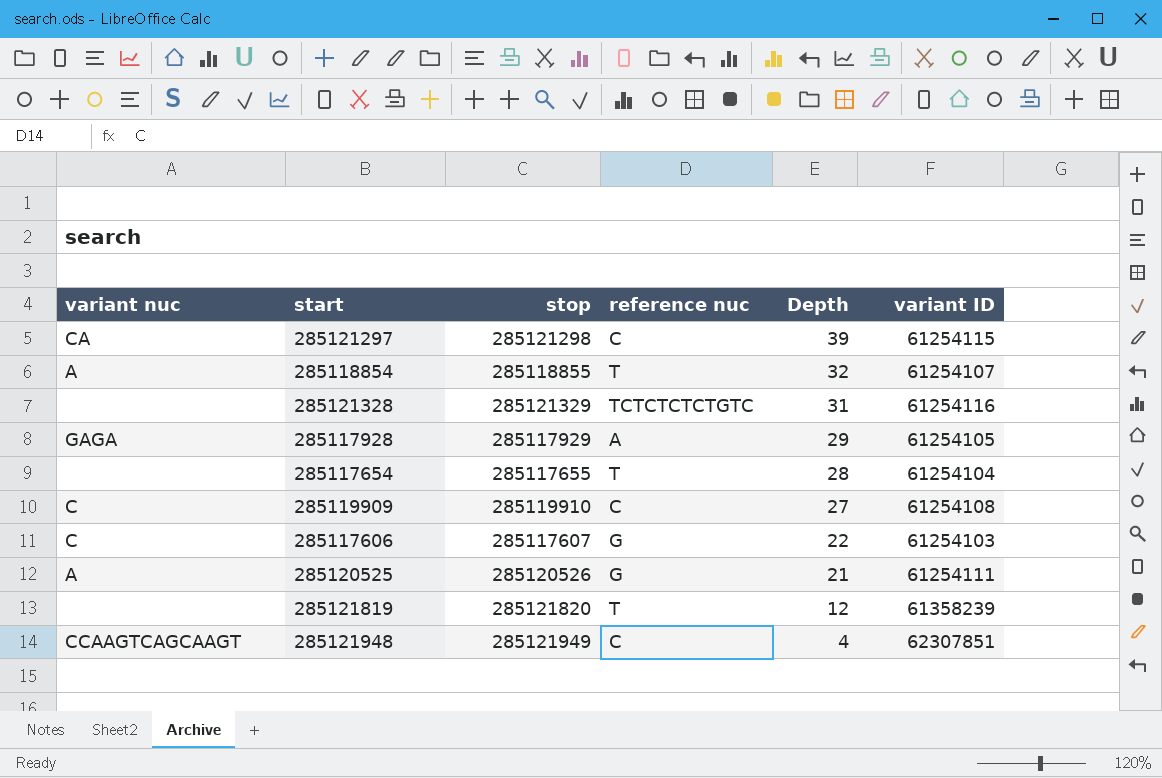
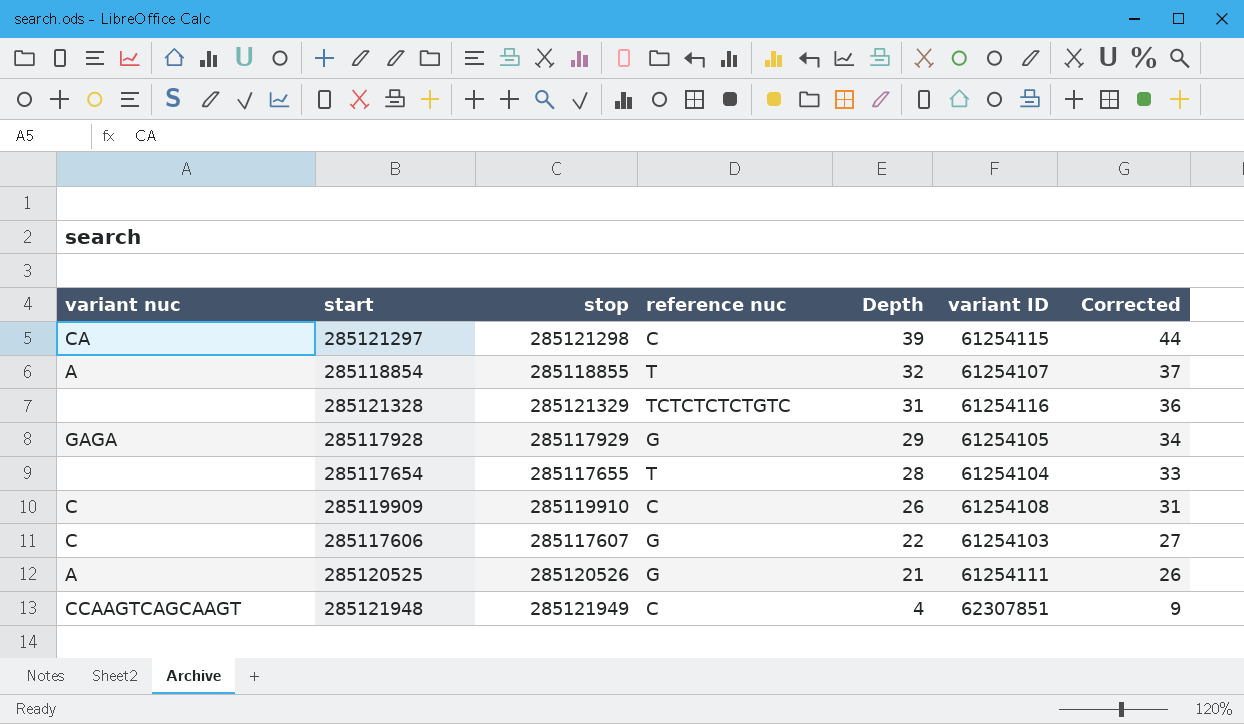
column Corrected | formula: none -> [Depth] + 5
row 285121819: none | 285121820 | T | 12 | 61358239 -> none
285117928 | reference nuc: A -> G
285119909 | Depth: 27 -> 26

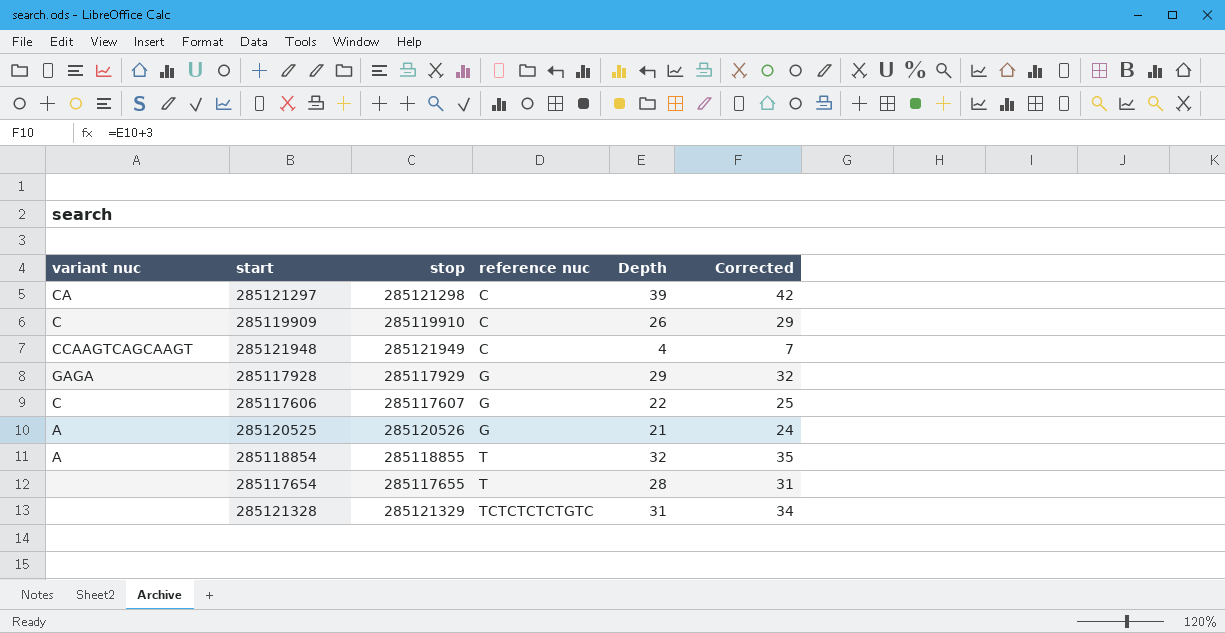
row order: Depth descending -> reference nuc ascending
column variant ID | position: 6 -> none
column Corrected | formula: [Depth] + 5 -> [Depth] + 3

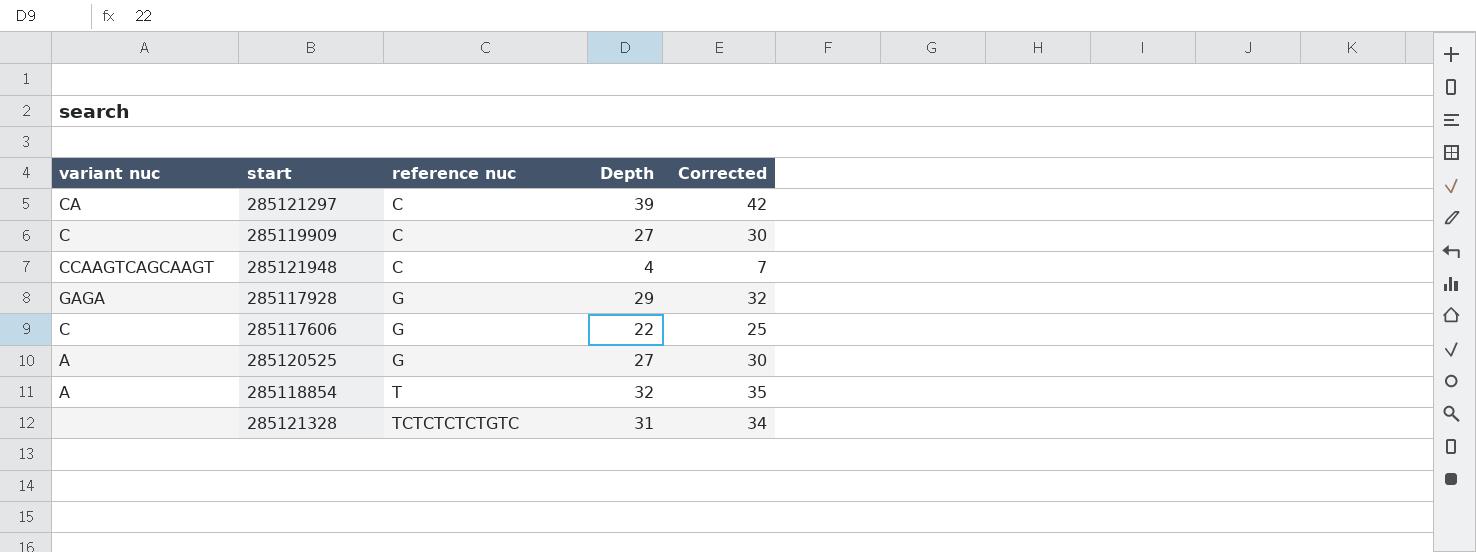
column stop | position: 3 -> none
row 285117654: none | 285117655 | T | 28 | 31 -> none
285119909 | Depth: 26 -> 27
285119909 | Corrected: 29 -> 30
285120525 | Depth: 21 -> 27
285120525 | Corrected: 24 -> 30

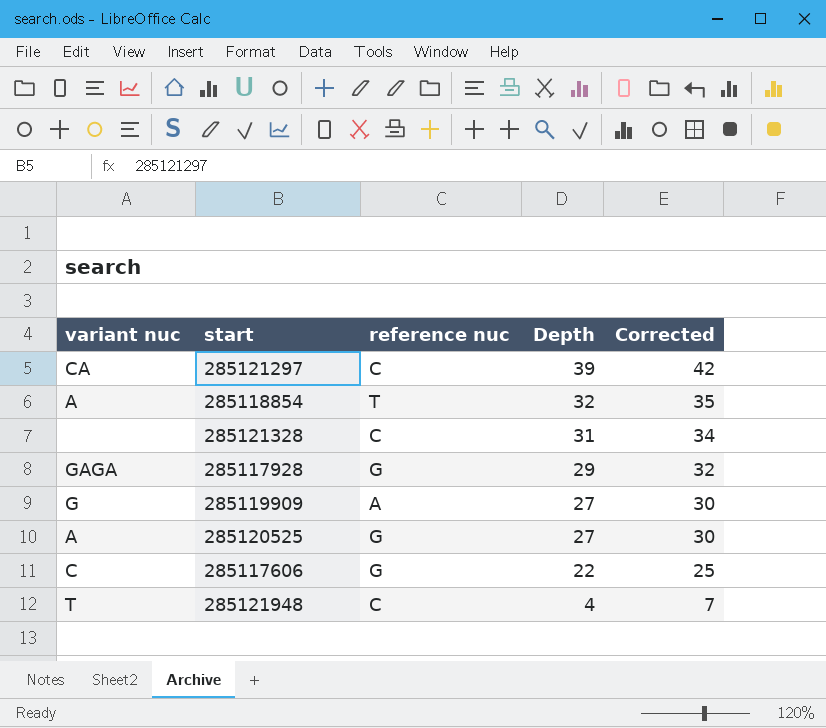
row order: reference nuc ascending -> Depth descending
285121328 | reference nuc: TCTCTCTCTGTC -> C
285119909 | variant nuc: C -> G
285119909 | reference nuc: C -> A
285121948 | variant nuc: CCAAGTCAGCAAGT -> T

